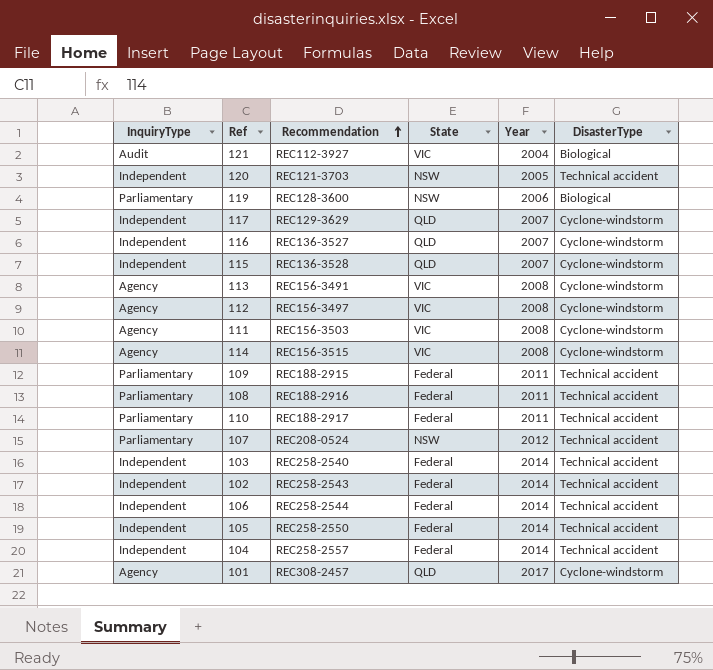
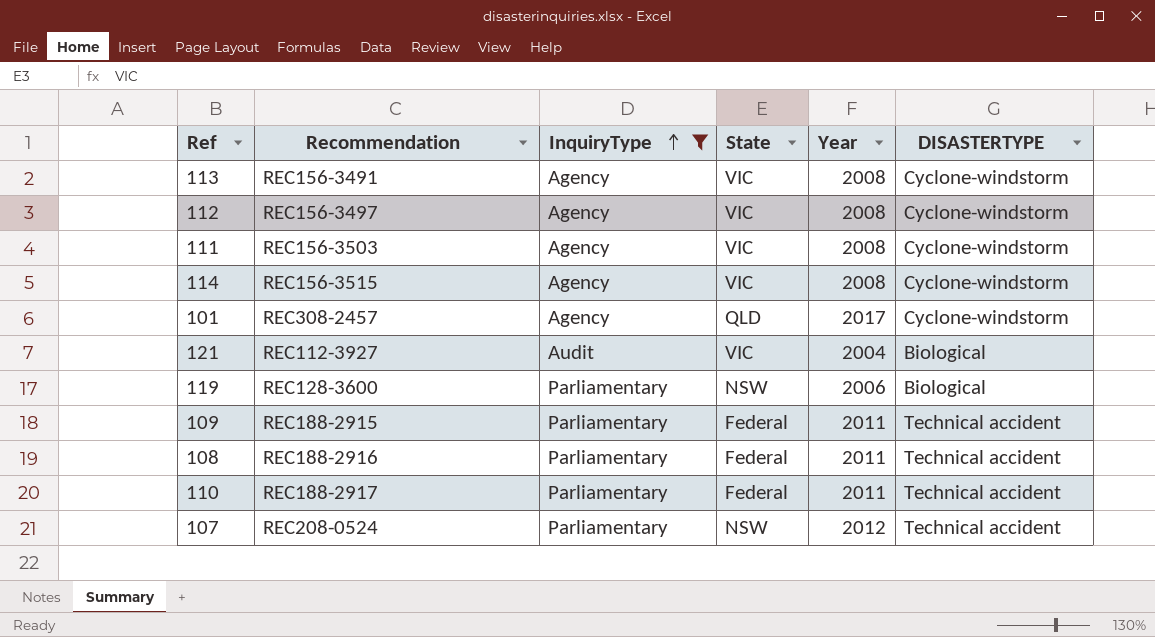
filter: none -> InquiryType != Independent
row order: Recommendation ascending -> InquiryType ascending
column InquiryType | position: 1 -> 3
column name: DisasterType -> DISASTERTYPE

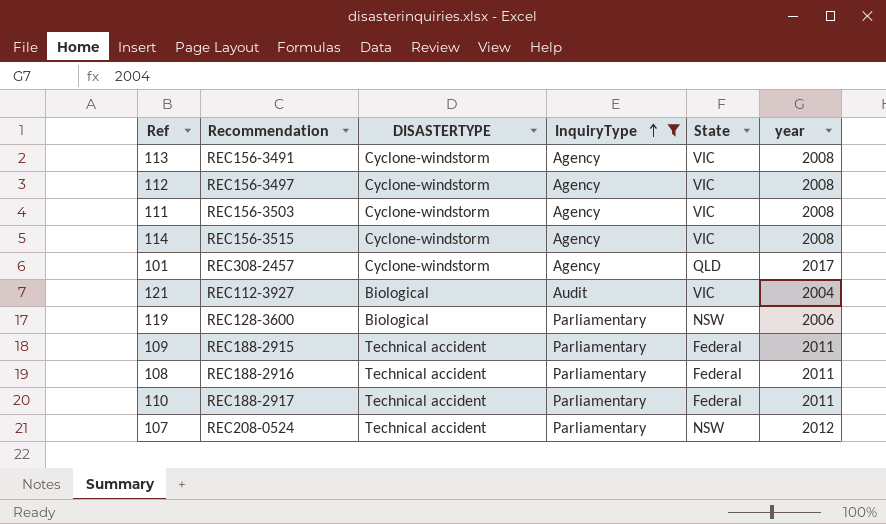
column DISASTERTYPE | position: 6 -> 3
column name: Year -> year

